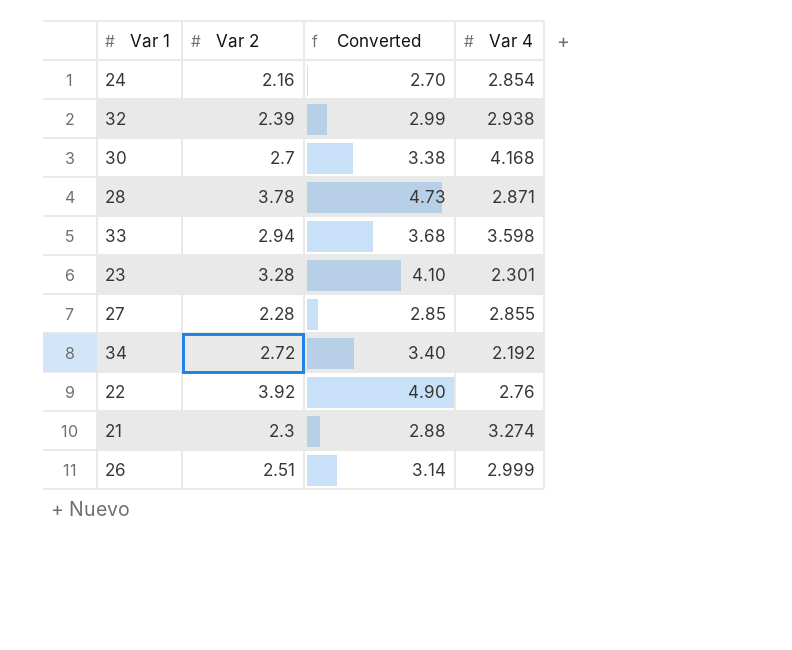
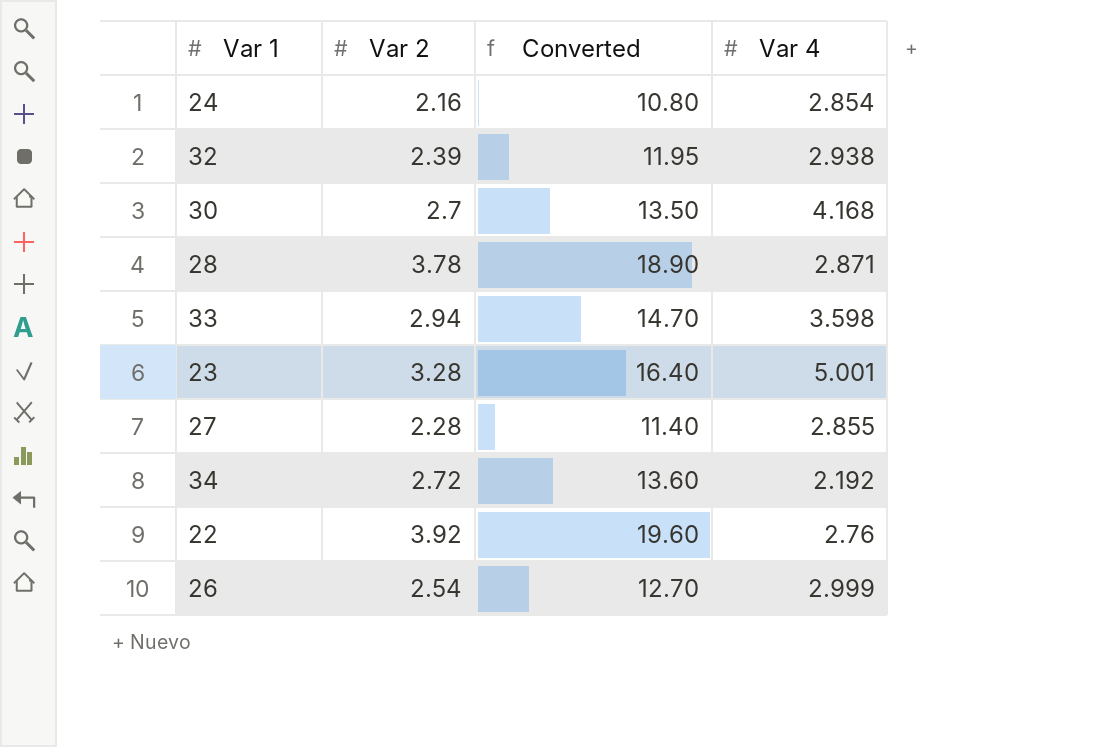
column Converted | formula: [Var 2] * 1.25 -> [Var 2] * 5
row 21: 2.3 | 2.88 | 3.274 -> none
23 | Var 4: 2.301 -> 5.001
26 | Var 2: 2.51 -> 2.54

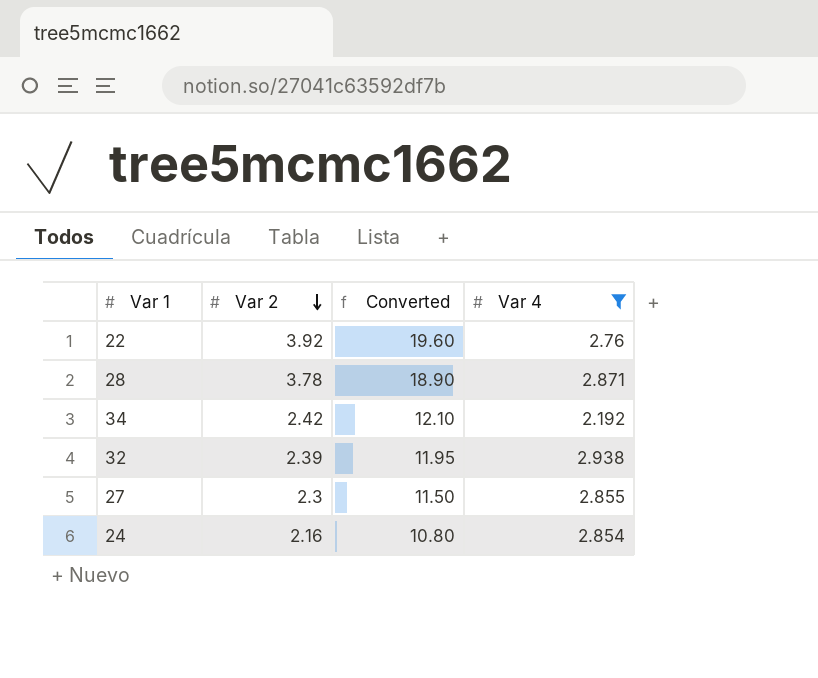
filter: none -> Var 4 <= 2.938
row order: none -> Var 2 descending
34 | Var 2: 2.72 -> 2.42
34 | Converted: 13.60 -> 12.10
27 | Var 2: 2.28 -> 2.3
27 | Converted: 11.40 -> 11.50

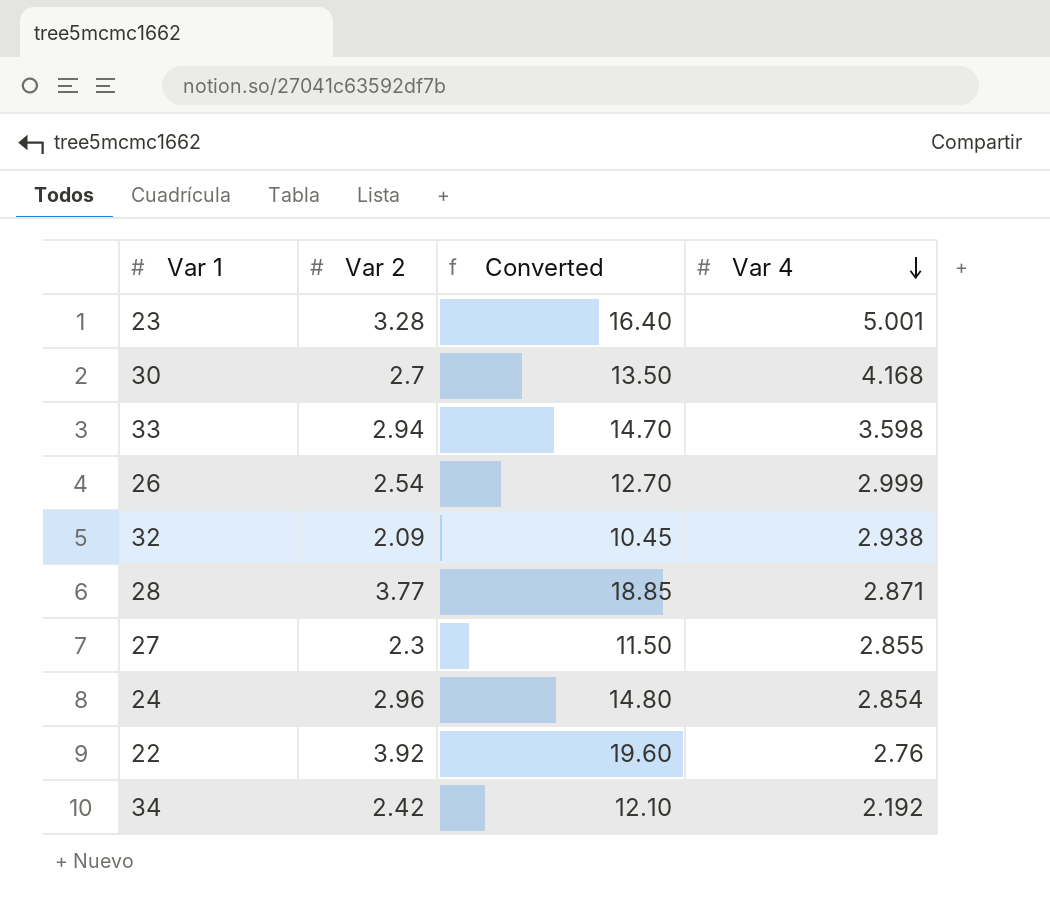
filter: Var 4 <= 2.938 -> none
row order: Var 2 descending -> Var 4 descending
32 | Var 2: 2.39 -> 2.09
32 | Converted: 11.95 -> 10.45
28 | Var 2: 3.78 -> 3.77
28 | Converted: 18.90 -> 18.85
24 | Var 2: 2.16 -> 2.96
24 | Converted: 10.80 -> 14.80

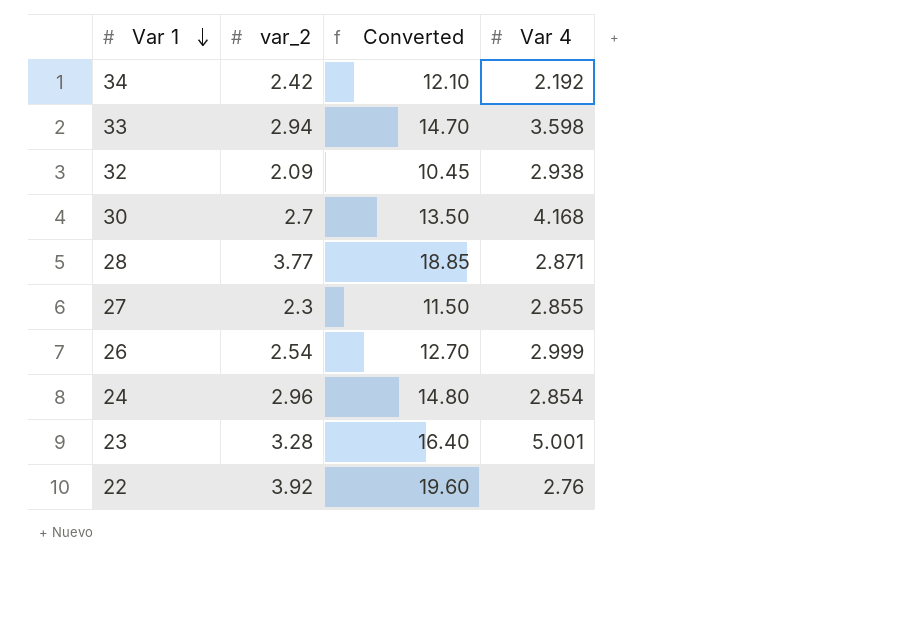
row order: Var 4 descending -> Var 1 descending
column name: Var 2 -> var_2

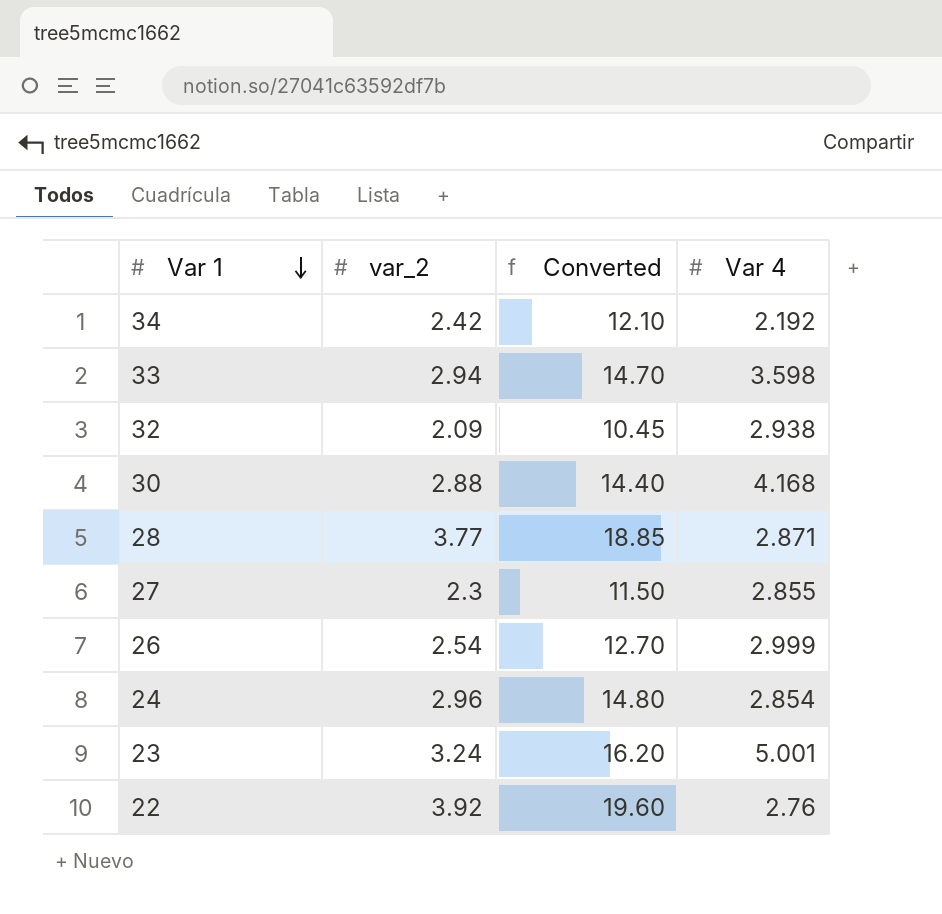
30 | var_2: 2.7 -> 2.88
30 | Converted: 13.50 -> 14.40
23 | var_2: 3.28 -> 3.24
23 | Converted: 16.40 -> 16.20

